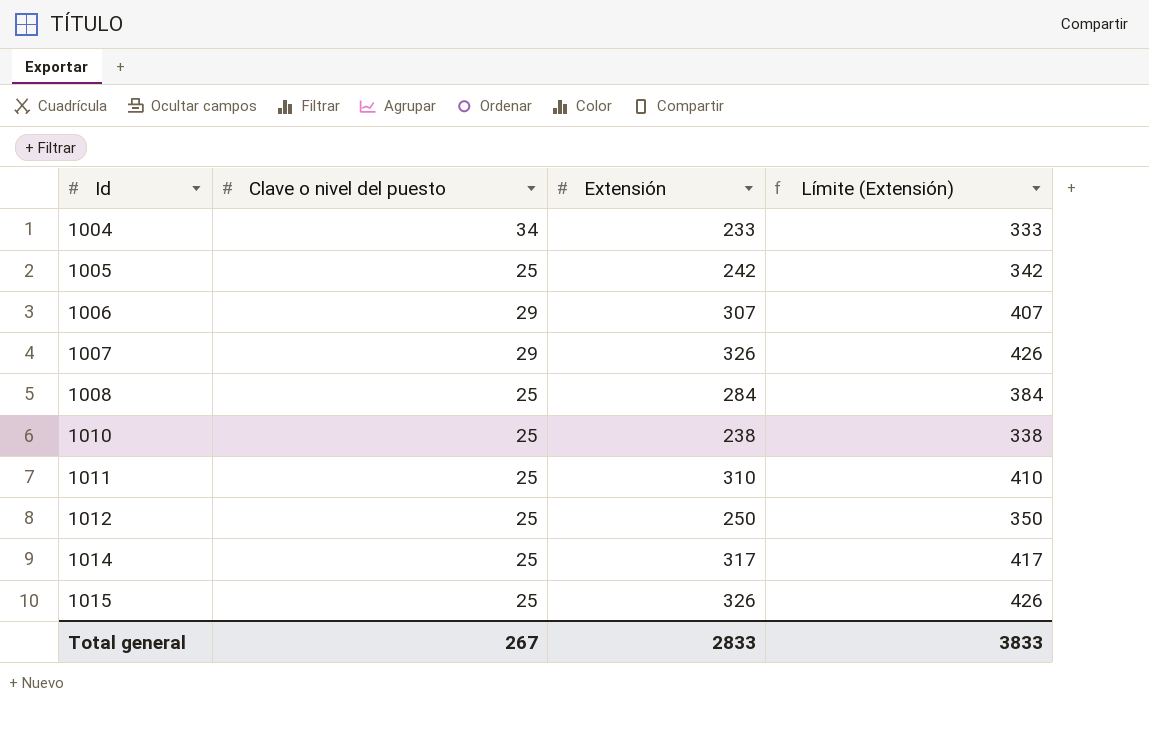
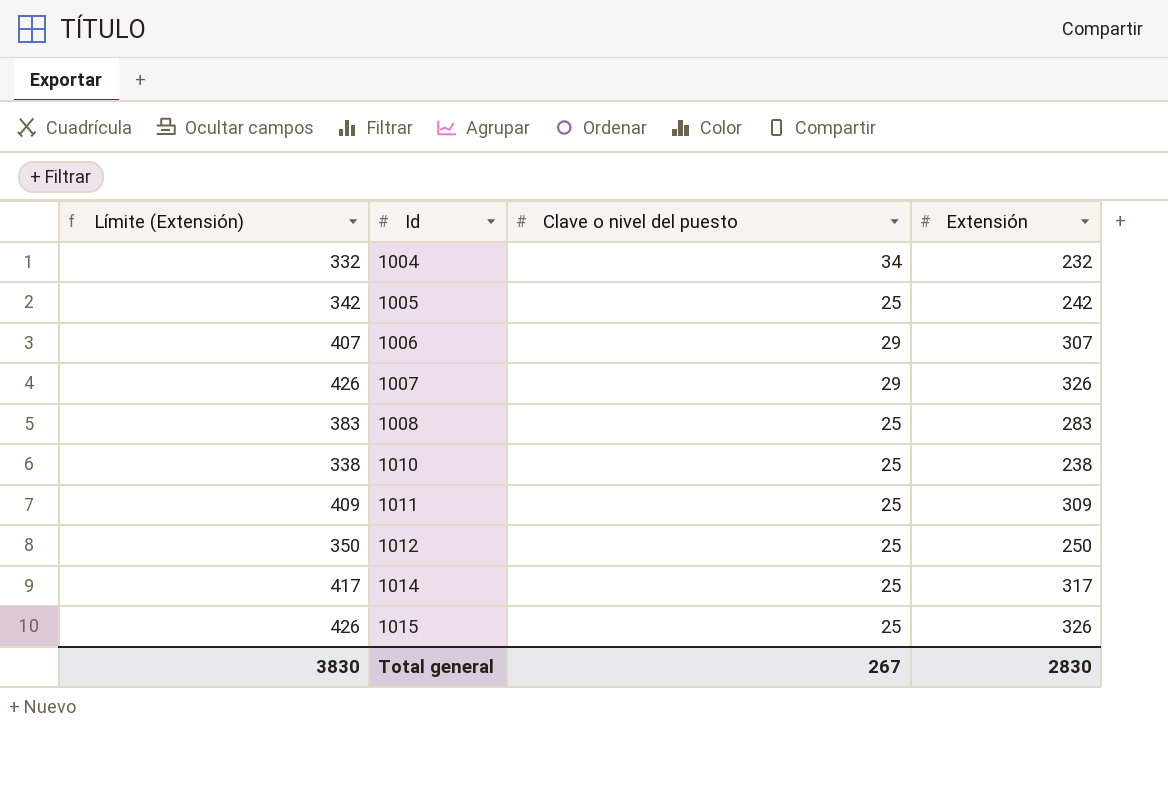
column Límite (Extensión) | position: 4 -> 1
1004 | Límite (Extensión): 333 -> 332
1004 | Extensión: 233 -> 232
1008 | Límite (Extensión): 384 -> 383
1008 | Extensión: 284 -> 283
1011 | Límite (Extensión): 410 -> 409
1011 | Extensión: 310 -> 309
Total general | Límite (Extensión): 3833 -> 3830
Total general | Extensión: 2833 -> 2830

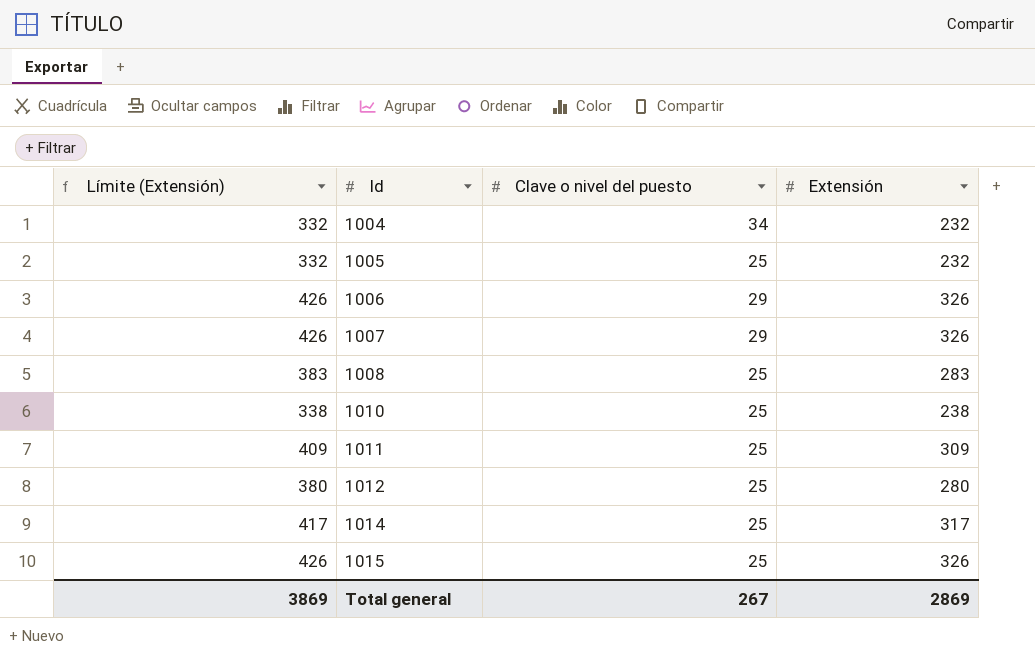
1005 | Límite (Extensión): 342 -> 332
1005 | Extensión: 242 -> 232
1006 | Límite (Extensión): 407 -> 426
1006 | Extensión: 307 -> 326
1012 | Límite (Extensión): 350 -> 380
1012 | Extensión: 250 -> 280
Total general | Límite (Extensión): 3830 -> 3869
Total general | Extensión: 2830 -> 2869

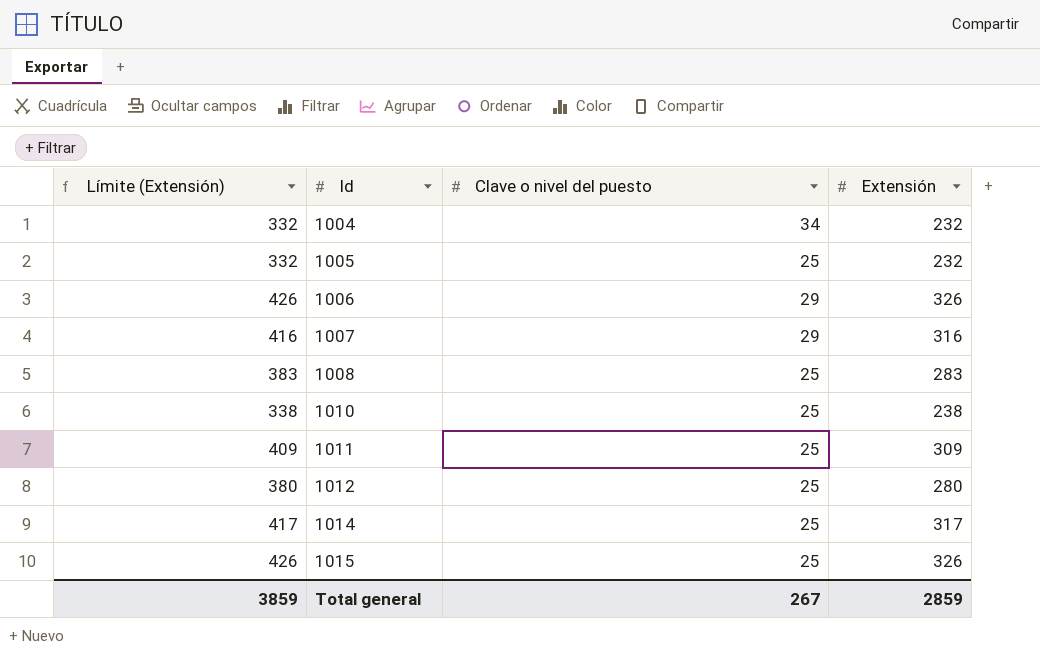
1007 | Límite (Extensión): 426 -> 416
1007 | Extensión: 326 -> 316
Total general | Límite (Extensión): 3869 -> 3859
Total general | Extensión: 2869 -> 2859

